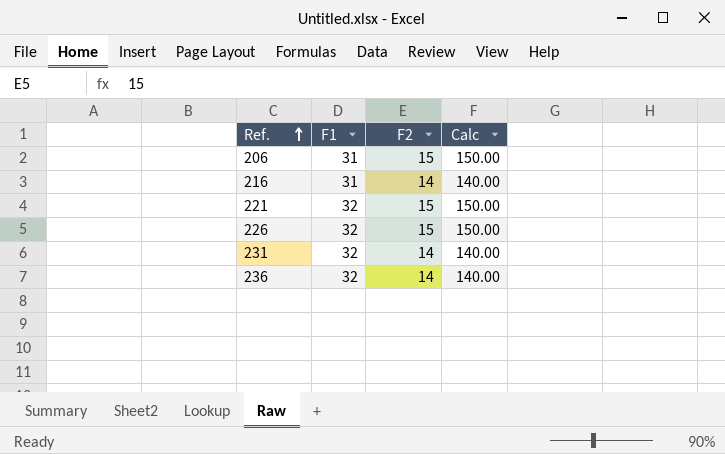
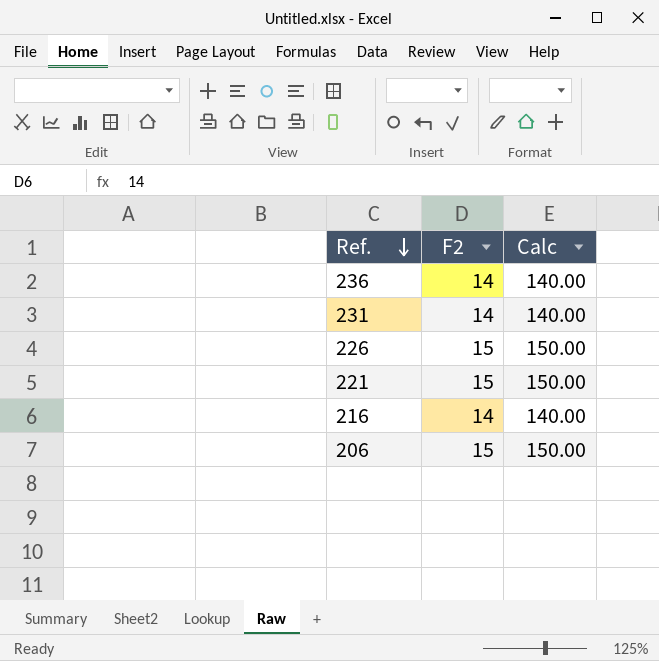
row order: Ref. ascending -> Ref. descending
column F1 | position: 2 -> none

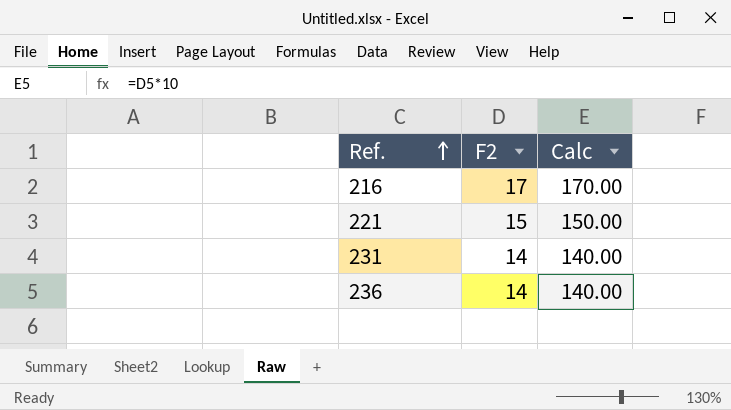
row order: Ref. descending -> Ref. ascending
row 226: 15 | 150.00 -> none
row 206: 15 | 150.00 -> none
216 | F2: 14 -> 17
216 | Calc: 140.00 -> 170.00

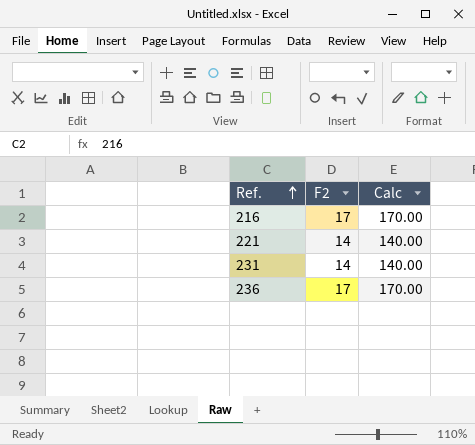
221 | F2: 15 -> 14
221 | Calc: 150.00 -> 140.00
236 | F2: 14 -> 17
236 | Calc: 140.00 -> 170.00

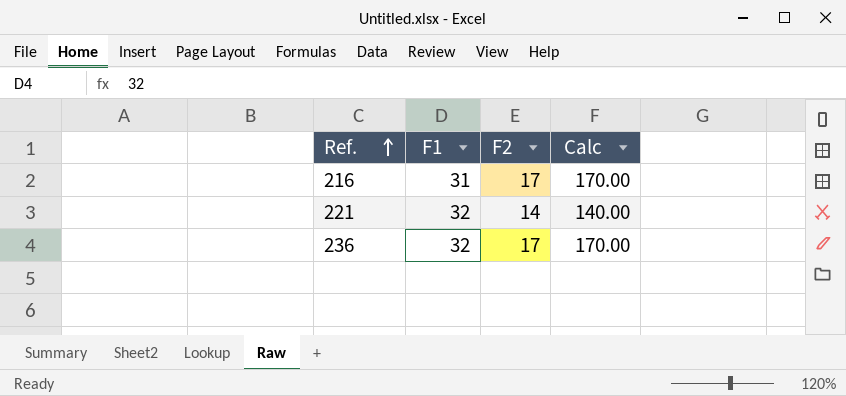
column F1 | position: none -> 2
row 231: 14 | 140.00 -> none

